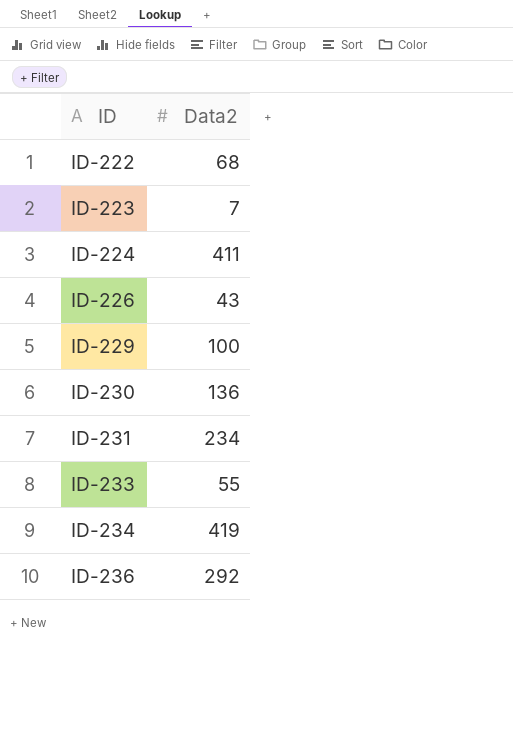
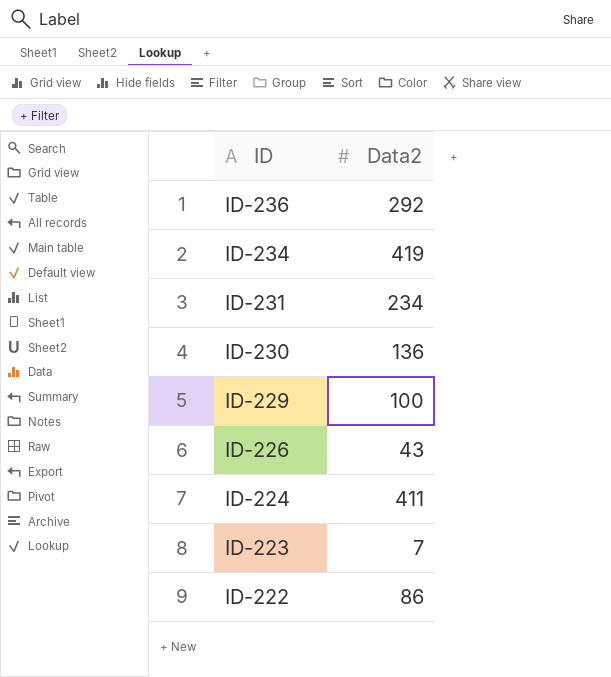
row order: ID ascending -> ID descending
row ID-233: 55 -> none
ID-222 | Data2: 68 -> 86

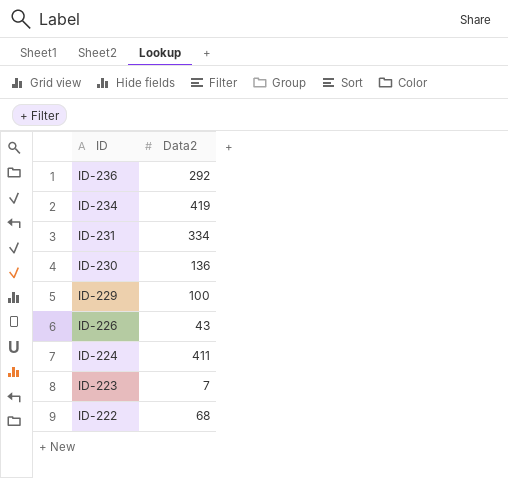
ID-231 | Data2: 234 -> 334
ID-222 | Data2: 86 -> 68

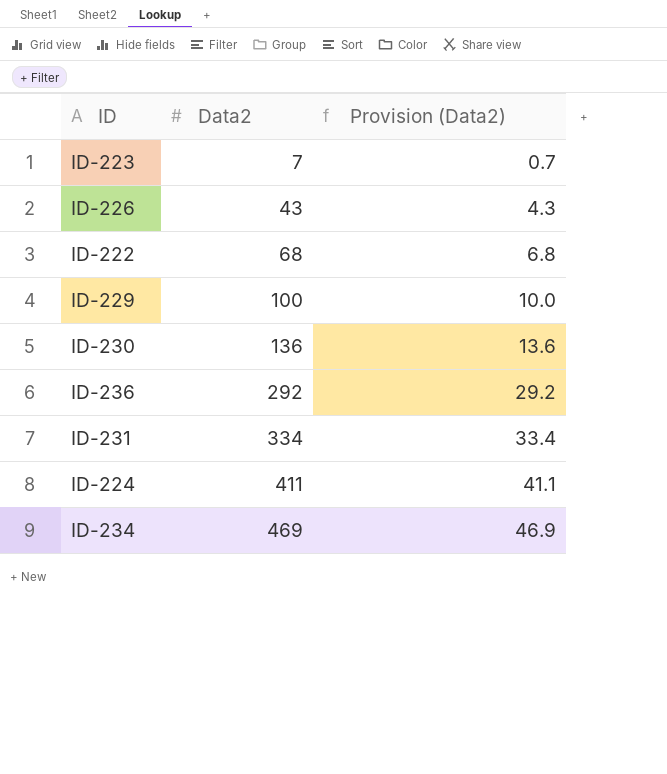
row order: ID descending -> Data2 ascending
column Provision (Data2) | formula: none -> [Data2] * 0.1
ID-234 | Data2: 419 -> 469

